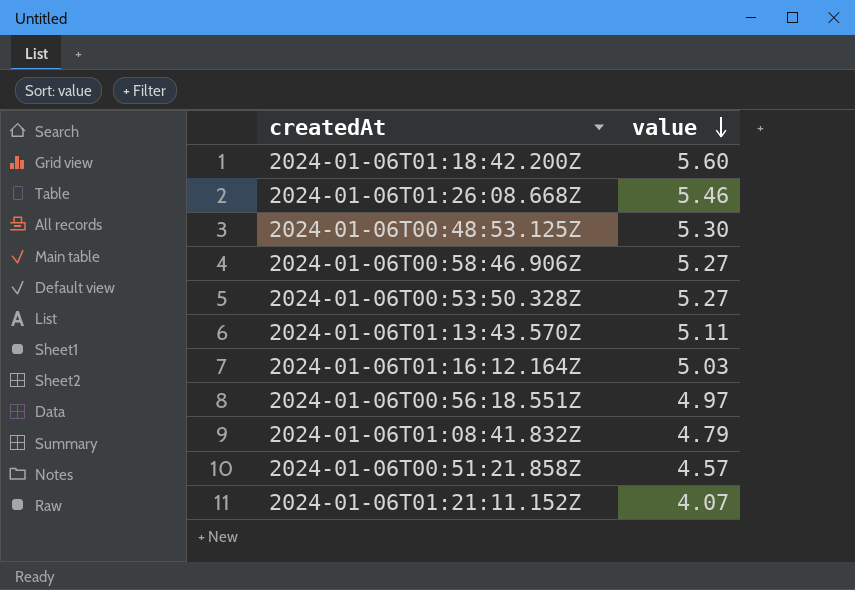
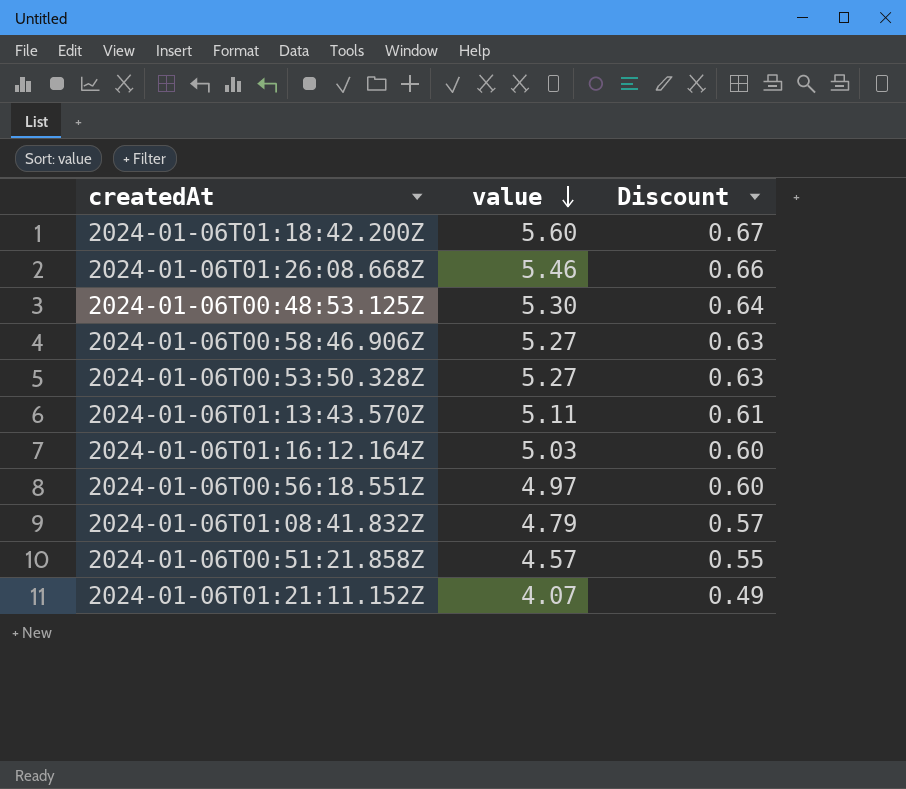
column Discount | formula: none -> [value] * 0.12

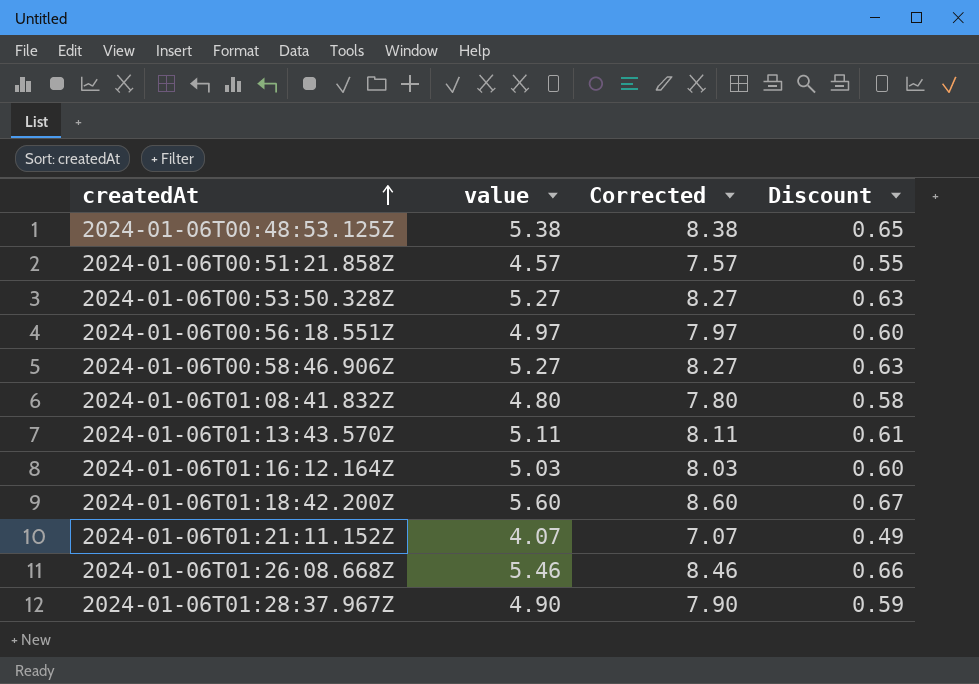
row order: value descending -> createdAt ascending
column Corrected | formula: none -> [value] + 3
2024-01-06T00:48:53.125Z | value: 5.30 -> 5.38
2024-01-06T00:48:53.125Z | Discount: 0.64 -> 0.65
2024-01-06T01:08:41.832Z | value: 4.79 -> 4.80
2024-01-06T01:08:41.832Z | Discount: 0.57 -> 0.58
row 2024-01-06T01:28:37.967Z: none -> 4.90 | 7.90 | 0.59

